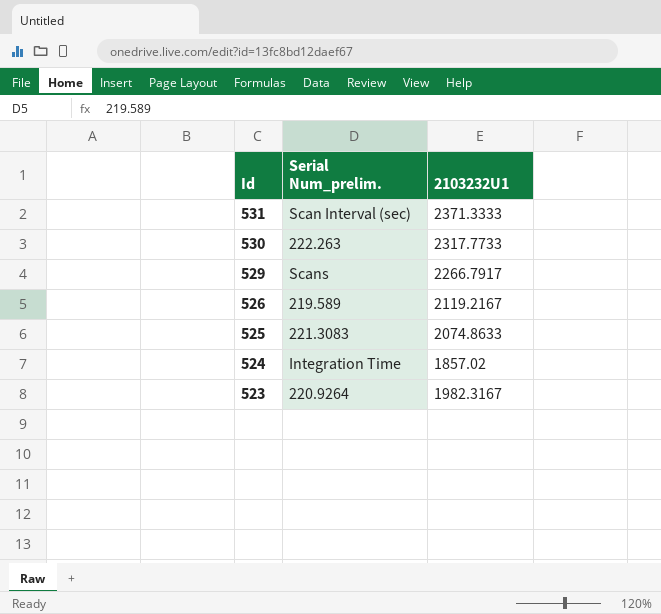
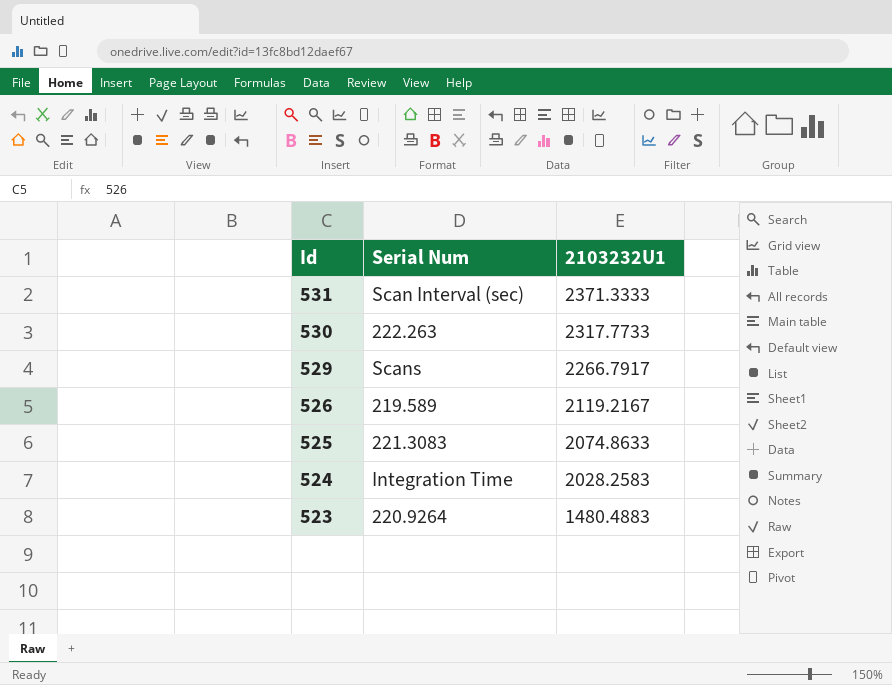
column name: Serial Num_prelim. -> Serial Num
524 | 2103232U1: 1857.02 -> 2028.2583
523 | 2103232U1: 1982.3167 -> 1480.4883

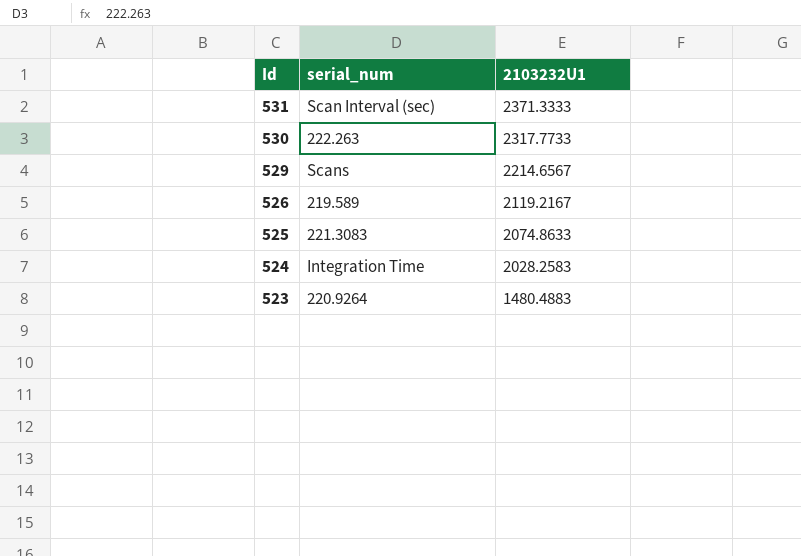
column name: Serial Num -> serial_num
529 | 2103232U1: 2266.7917 -> 2214.6567

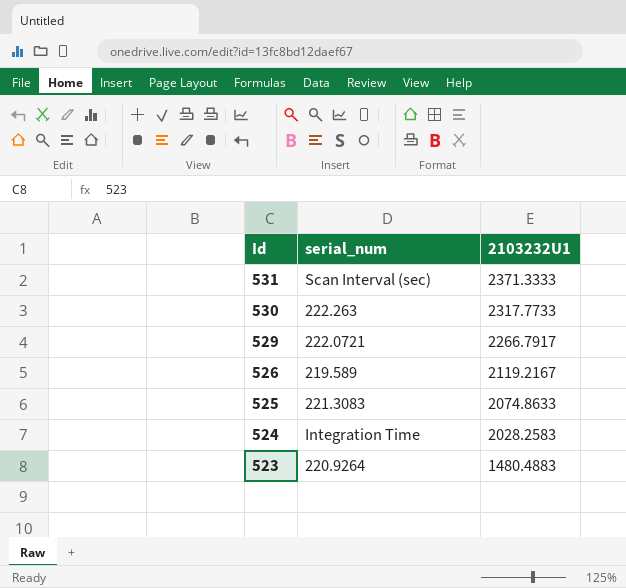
529 | serial_num: Scans -> 222.0721
529 | 2103232U1: 2214.6567 -> 2266.7917

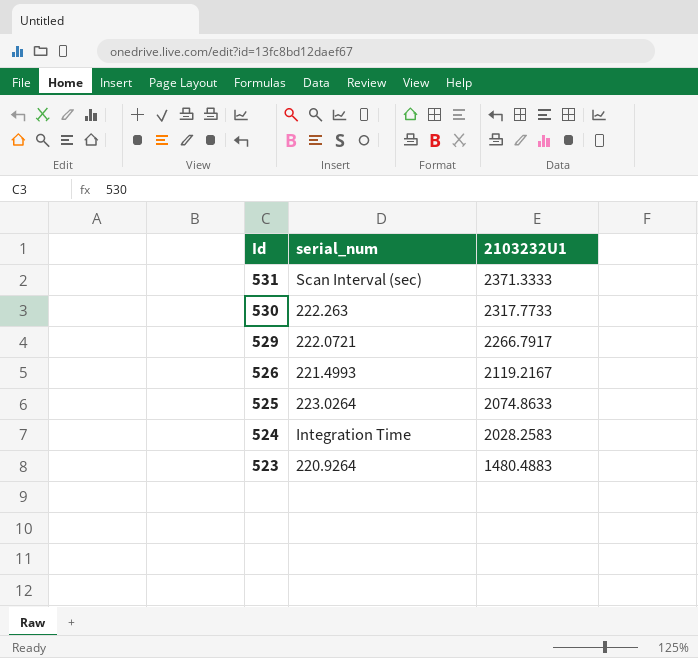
526 | serial_num: 219.589 -> 221.4993
525 | serial_num: 221.3083 -> 223.0264

